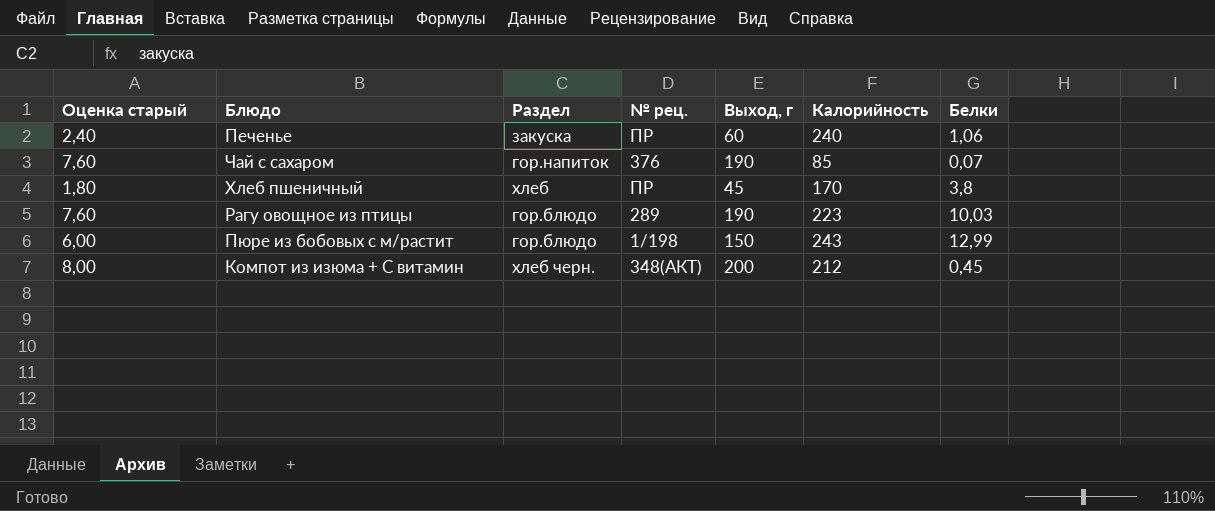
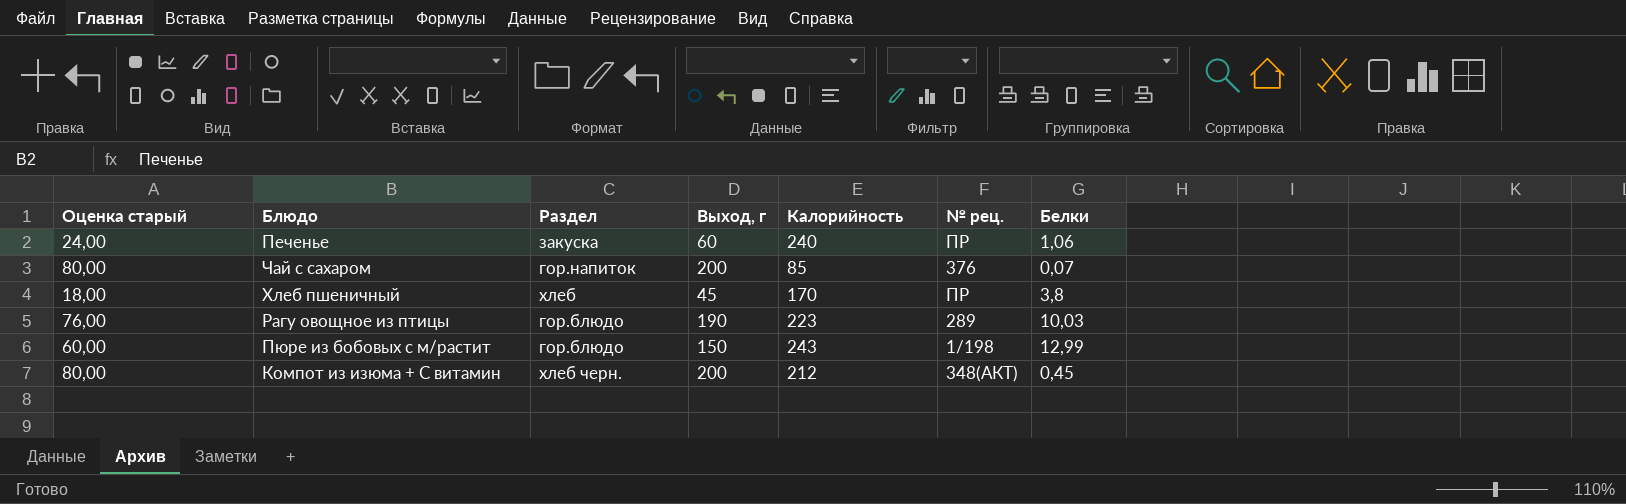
column Оценка старый | formula: [Выход, г] * 0,04 -> [Выход, г] * 0,4
column № рец. | position: 4 -> 6
Чай с сахаром | Выход, г: 190 -> 200

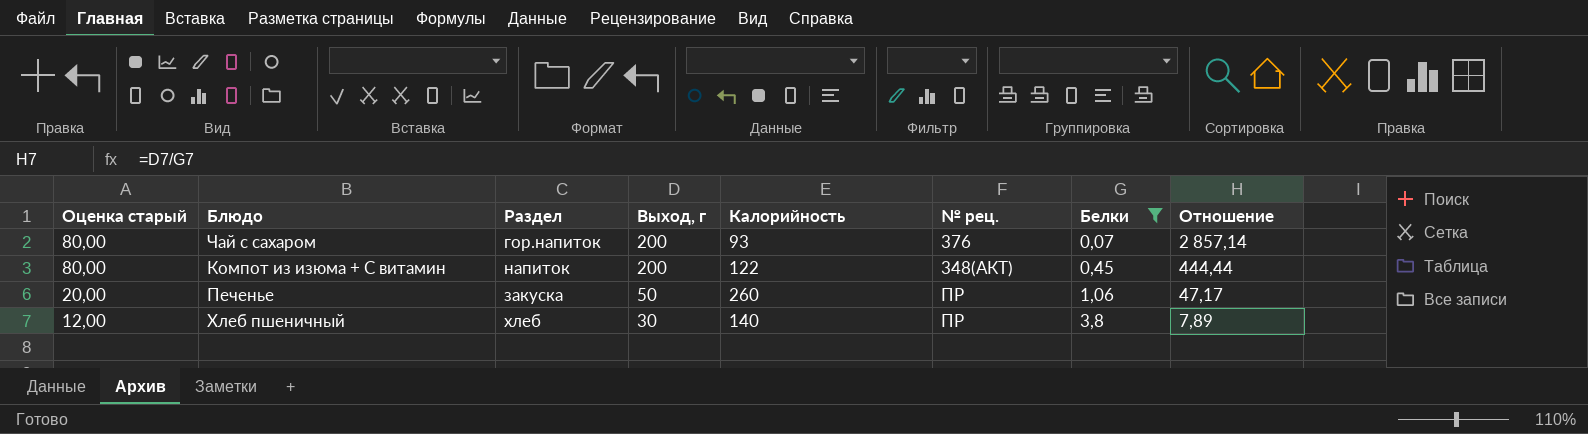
filter: none -> Белки <= 3,8
row order: none -> Оценка старый descending
column Отношение | formula: none -> [Выход, г] / [Белки]
Чай с сахаром | Калорийность: 85 -> 93
Компот из изюма + С витамин | Раздел: хлеб черн. -> напиток
Компот из изюма + С витамин | Калорийность: 212 -> 122
Печенье | Оценка старый: 24,00 -> 20,00
Печенье | Выход, г: 60 -> 50
Печенье | Калорийность: 240 -> 260
Хлеб пшеничный | Оценка старый: 18,00 -> 12,00
Хлеб пшеничный | Выход, г: 45 -> 30
Хлеб пшеничный | Калорийность: 170 -> 140

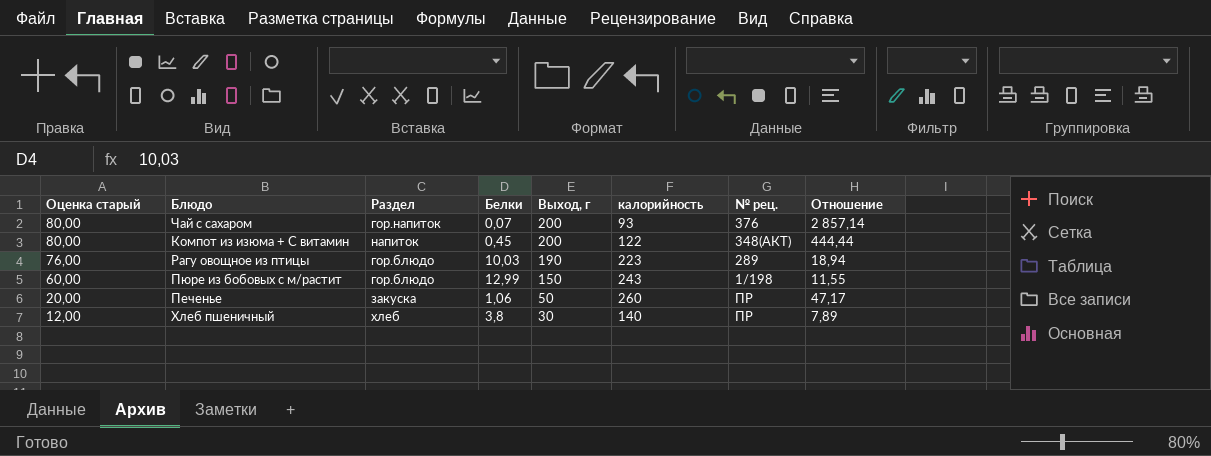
filter: Белки <= 3,8 -> none
column Белки | position: 7 -> 4
column name: Калорийность -> калорийность

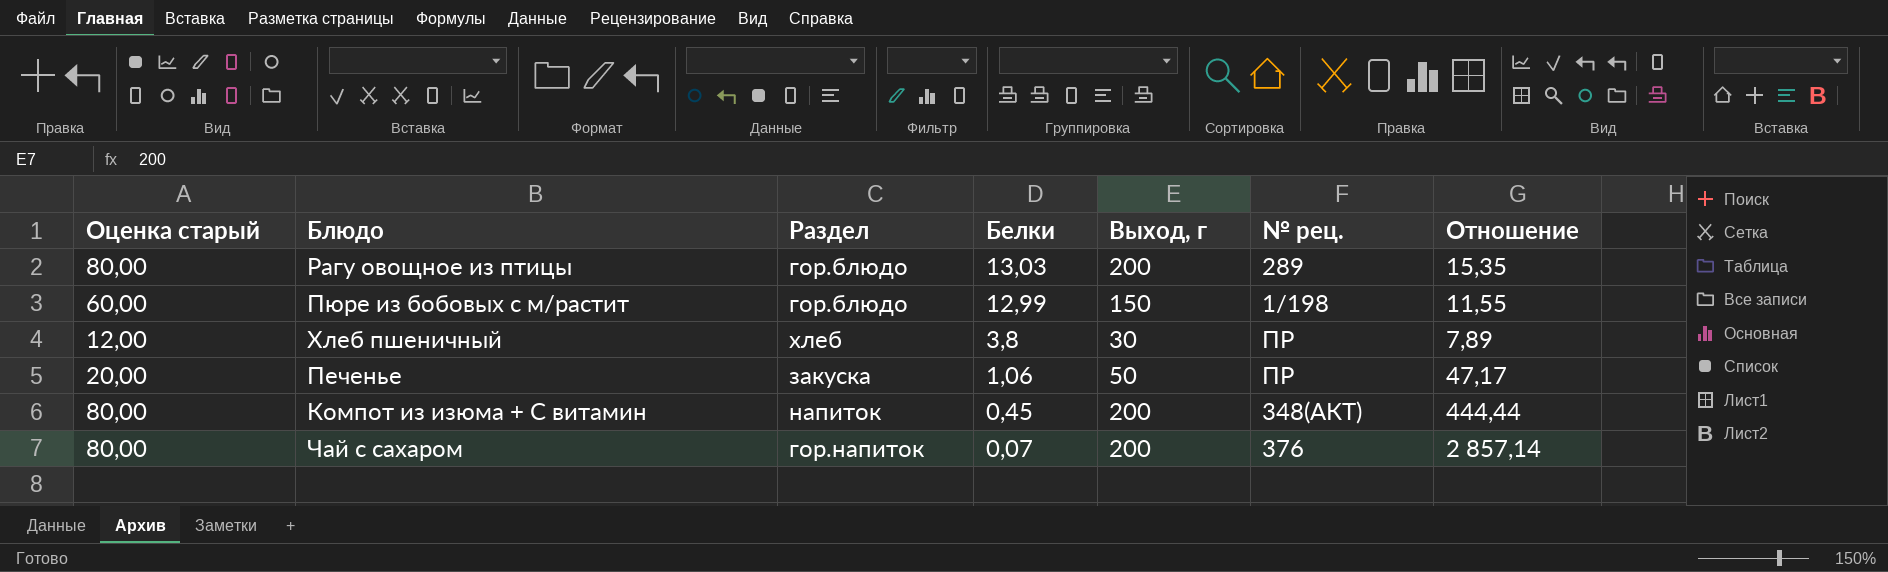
row order: Оценка старый descending -> Белки descending
column калорийность | position: 6 -> none
Рагу овощное из птицы | Оценка старый: 76,00 -> 80,00
Рагу овощное из птицы | Белки: 10,03 -> 13,03
Рагу овощное из птицы | Выход, г: 190 -> 200
Рагу овощное из птицы | Отношение: 18,94 -> 15,35

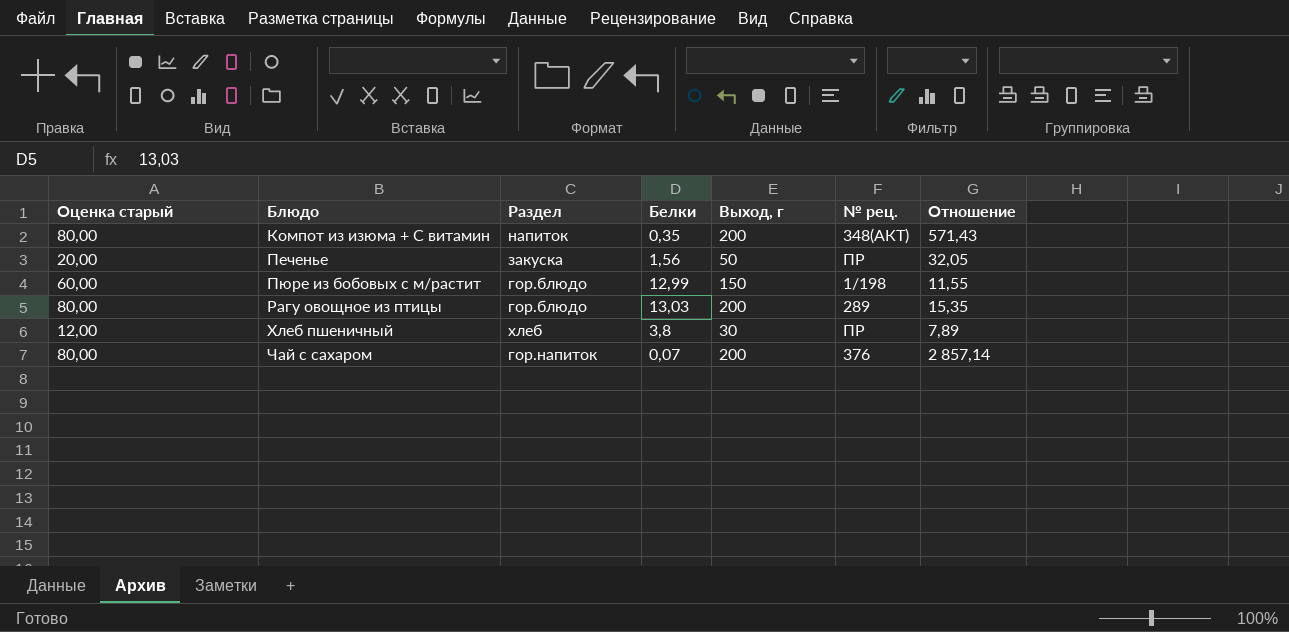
row order: Белки descending -> Блюдо ascending
Компот из изюма + С витамин | Белки: 0,45 -> 0,35
Компот из изюма + С витамин | Отношение: 444,44 -> 571,43
Печенье | Белки: 1,06 -> 1,56
Печенье | Отношение: 47,17 -> 32,05

